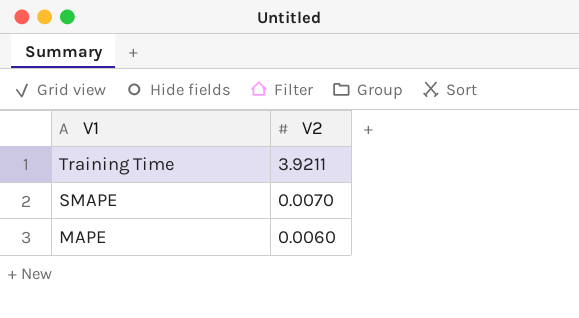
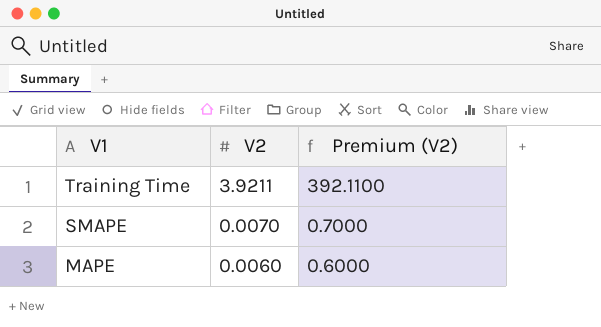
column Premium (V2) | formula: none -> [V2] * 100

